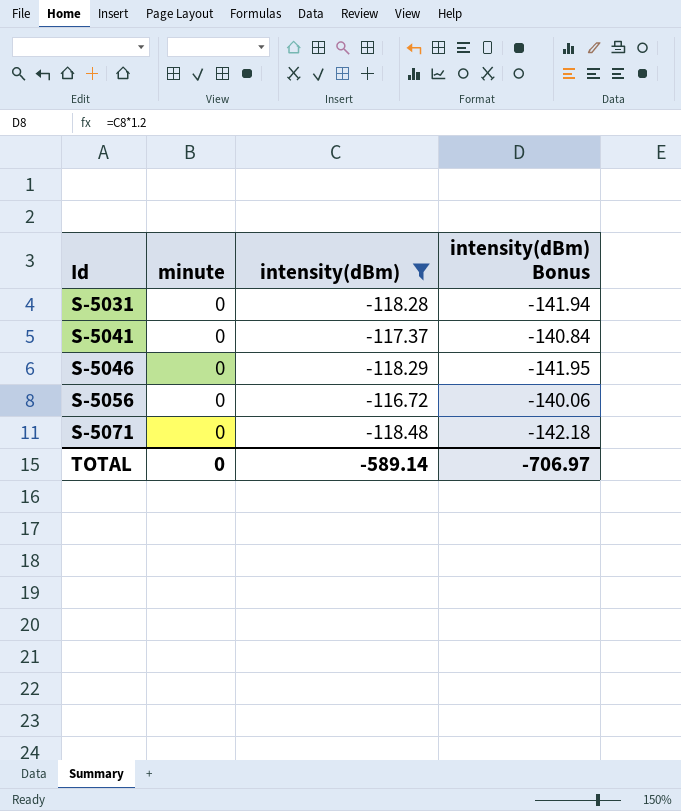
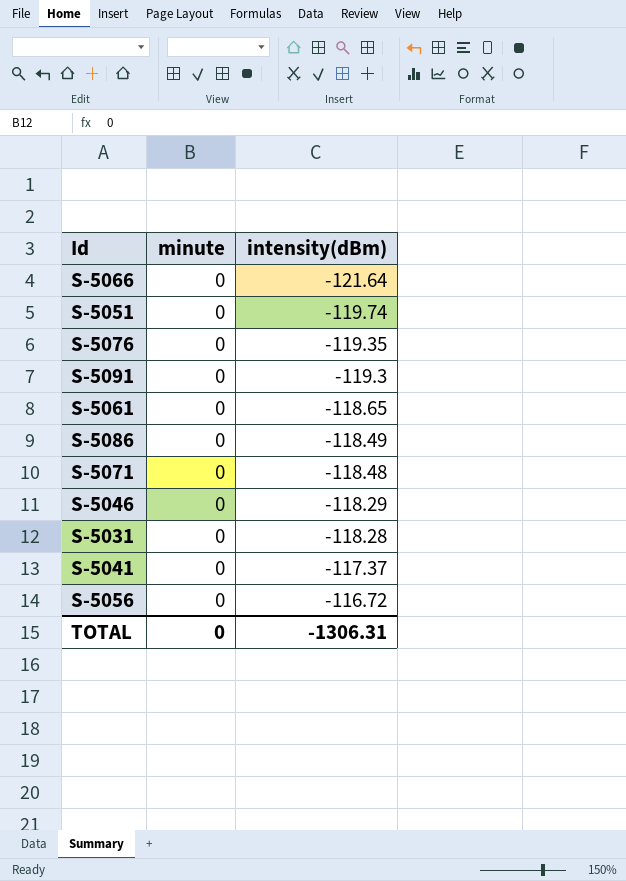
filter: intensity(dBm) >= -118.48 -> none
row order: Id ascending -> intensity(dBm) ascending
column intensity(dBm) Bonus | formula: [intensity(dBm)] * 1.2 -> none
TOTAL | intensity(dBm): -589.14 -> -1306.31

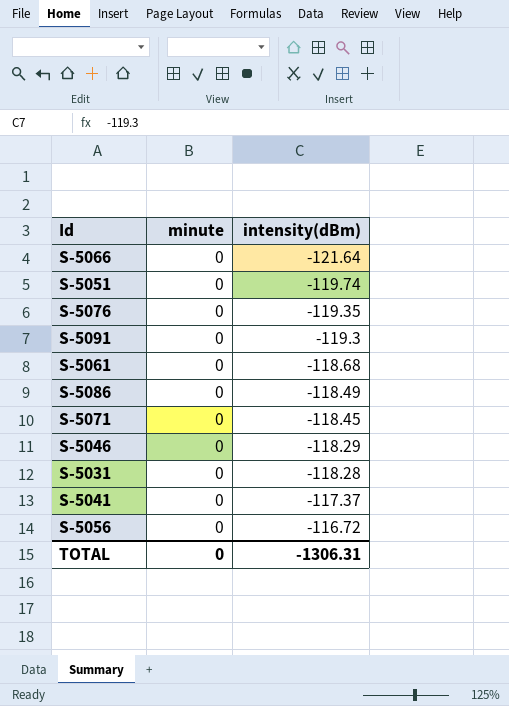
S-5061 | intensity(dBm): -118.65 -> -118.68
S-5071 | intensity(dBm): -118.48 -> -118.45

